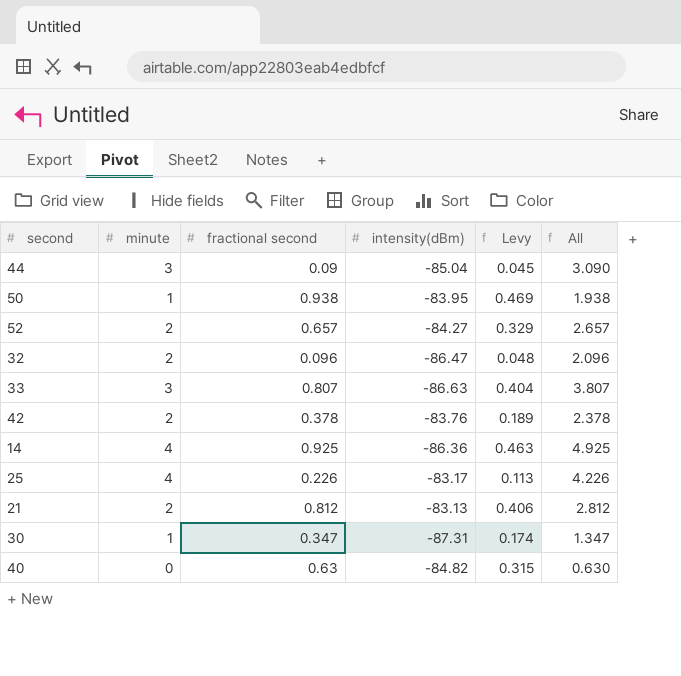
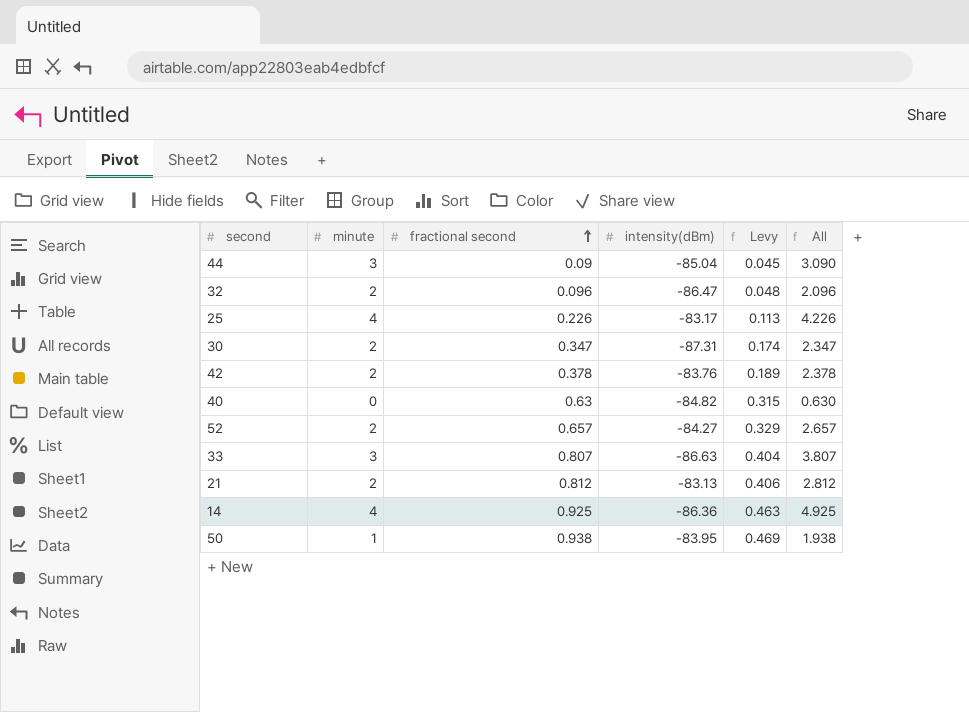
row order: none -> fractional second ascending
30 | minute: 1 -> 2
30 | All: 1.347 -> 2.347

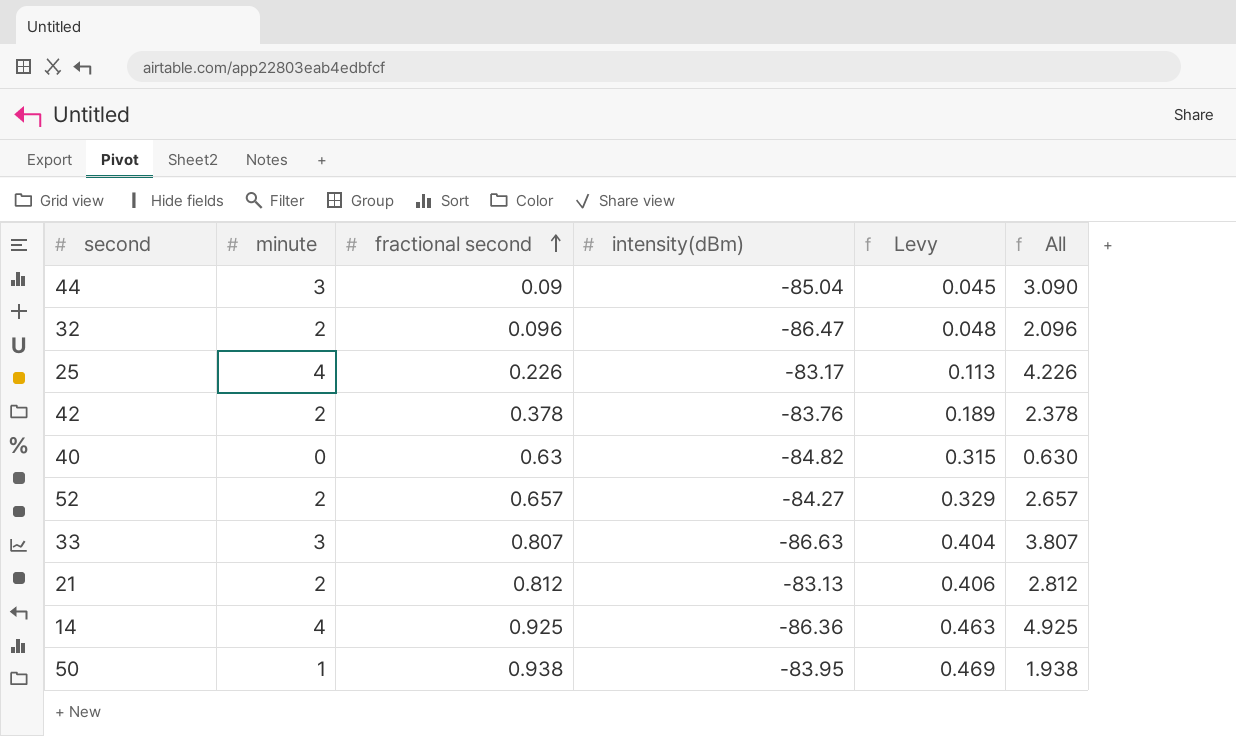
row 30: 2 | 0.347 | -87.31 | 0.174 | 2.347 -> none

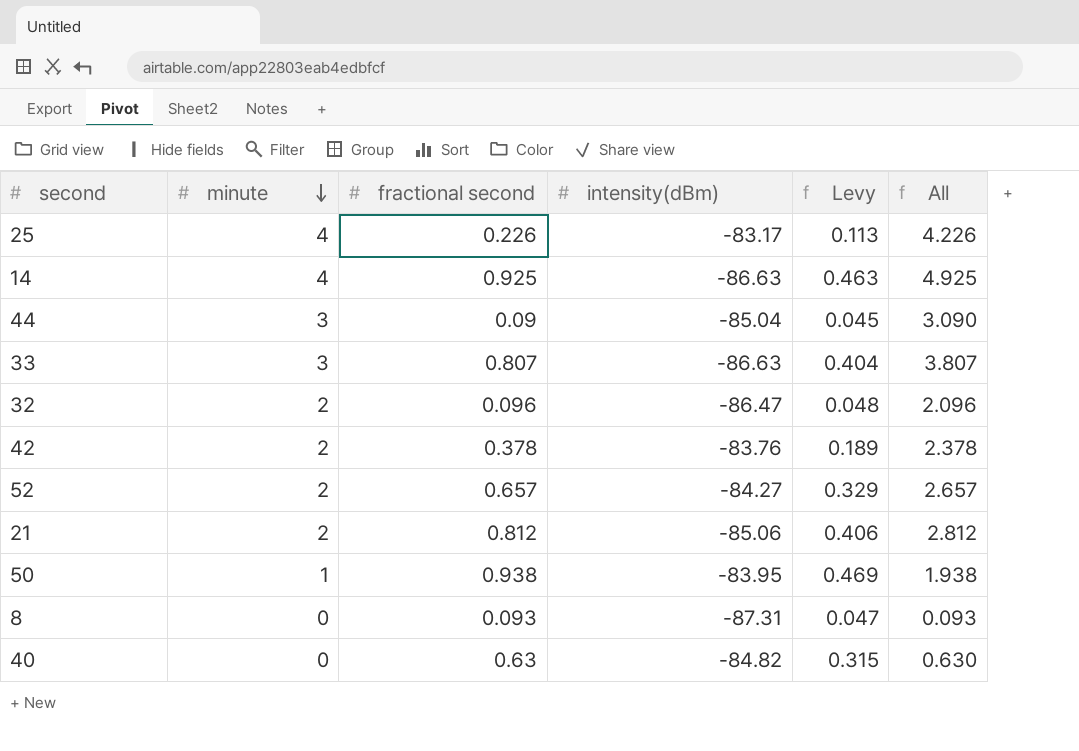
row order: fractional second ascending -> minute descending
14 | intensity(dBm): -86.36 -> -86.63
21 | intensity(dBm): -83.13 -> -85.06
row 8: none -> 0 | 0.093 | -87.31 | 0.047 | 0.093

